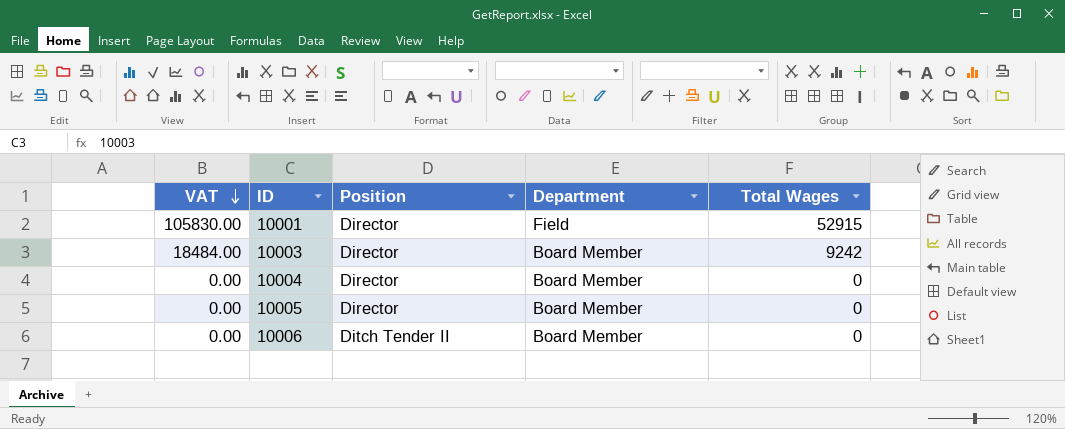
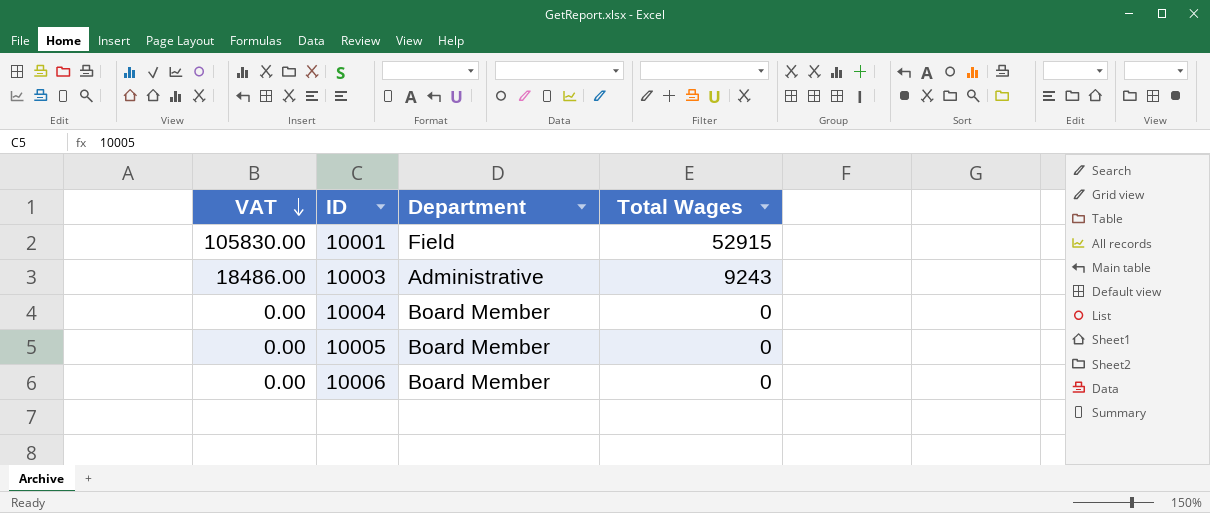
column Position | position: 3 -> none
10003 | VAT: 18484.00 -> 18486.00
10003 | Department: Board Member -> Administrative
10003 | Total Wages: 9242 -> 9243

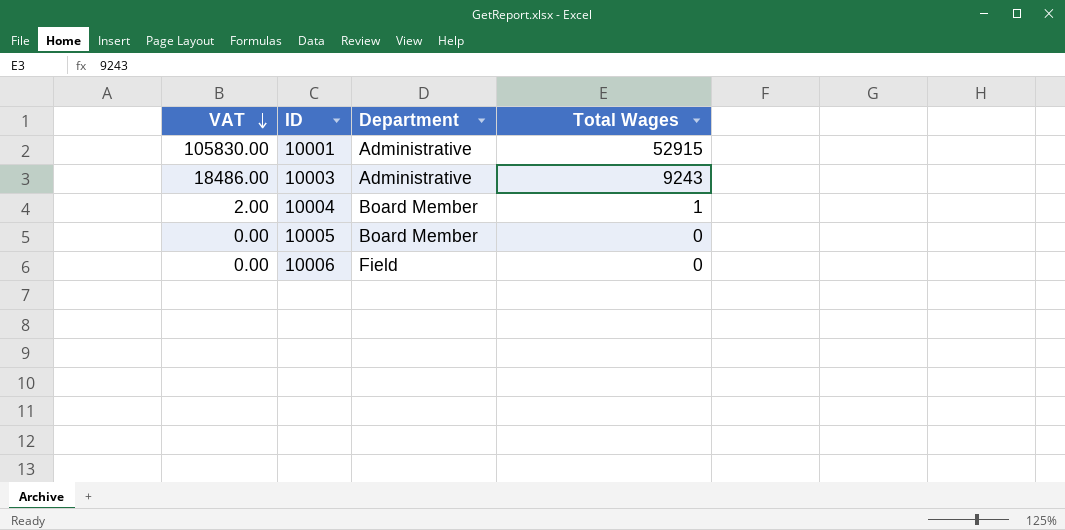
10001 | Department: Field -> Administrative
10004 | VAT: 0.00 -> 2.00
10004 | Total Wages: 0 -> 1
10006 | Department: Board Member -> Field

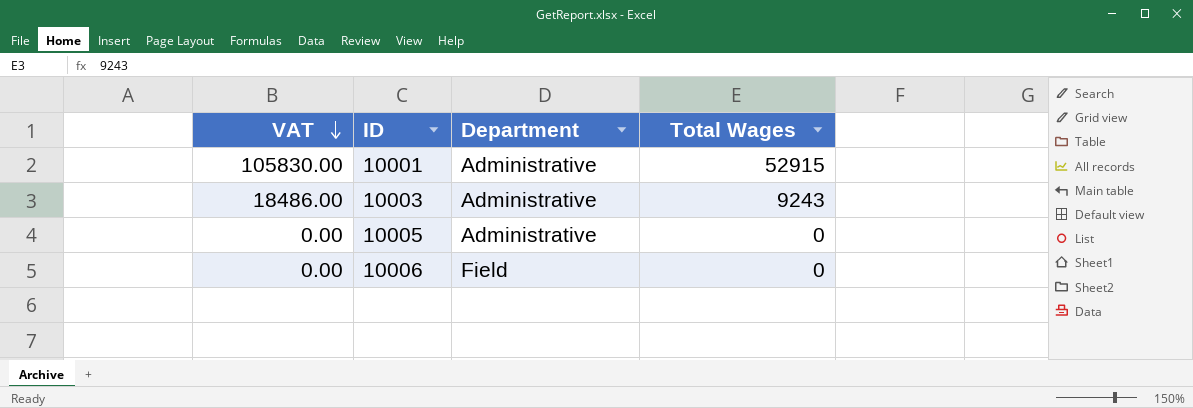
row 10004: 2.00 | Board Member | 1 -> none
10005 | Department: Board Member -> Administrative

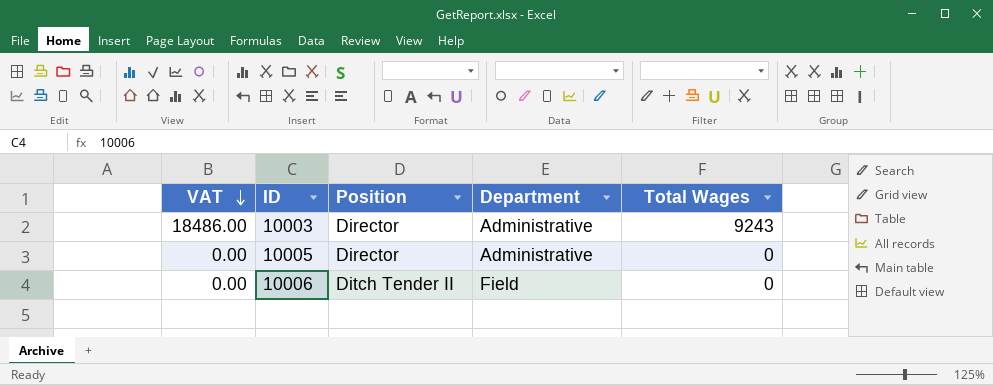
column Position | position: none -> 3
row 10001: 105830.00 | Administrative | 52915 -> none

